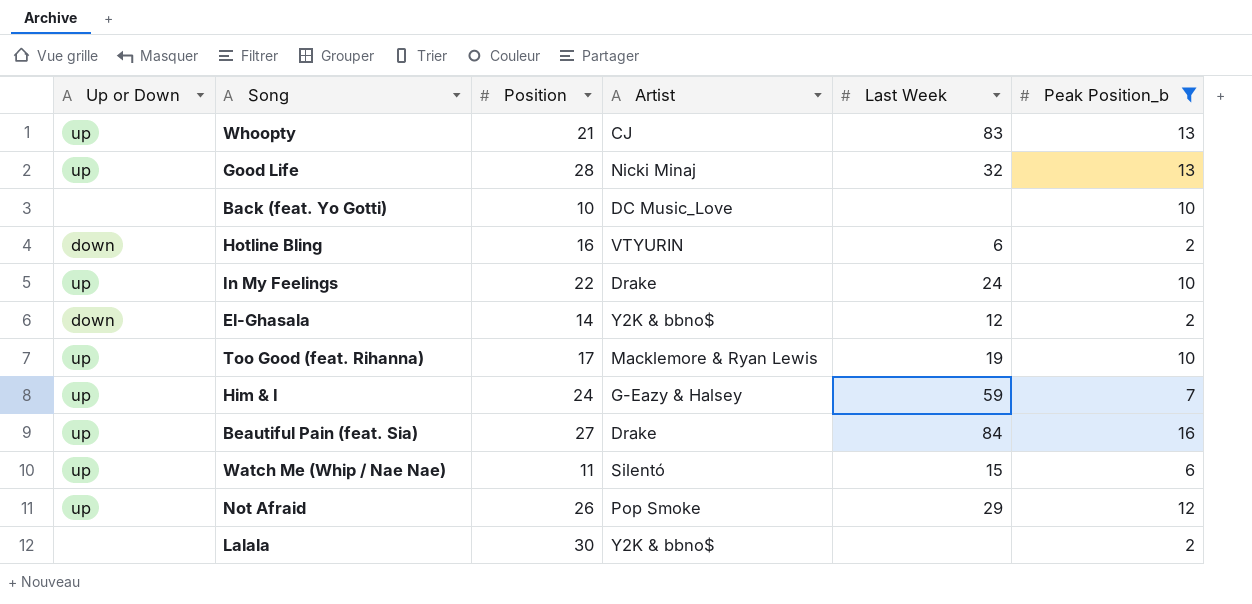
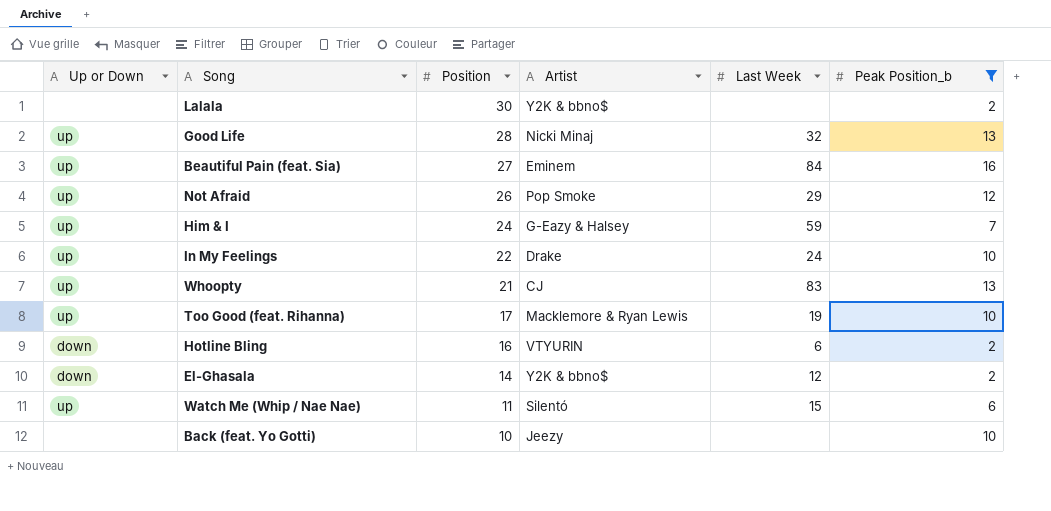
row order: none -> Position descending
Beautiful Pain (feat. Sia) | Artist: Drake -> Eminem
Back (feat. Yo Gotti) | Artist: DC Music_Love -> Jeezy

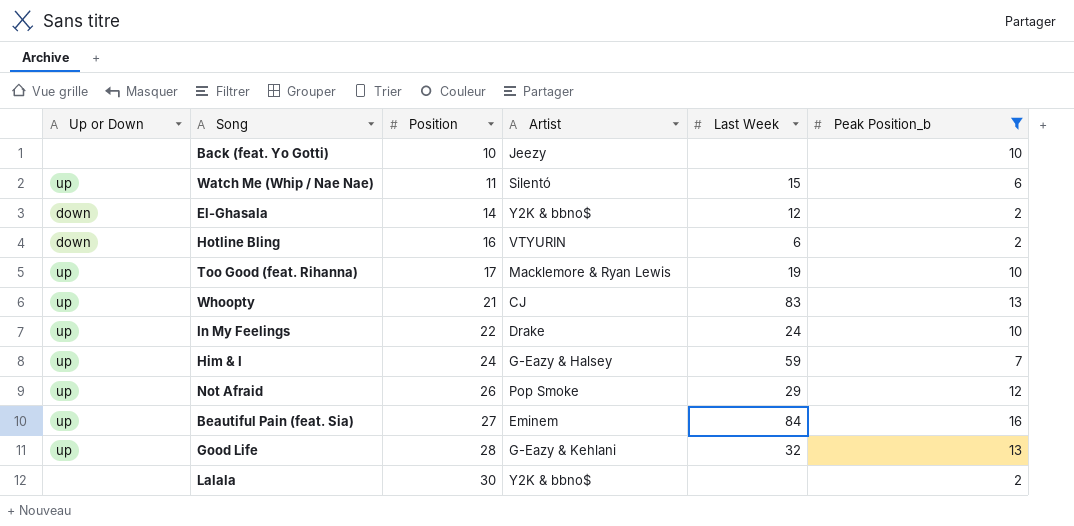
row order: Position descending -> Position ascending
Good Life | Artist: Nicki Minaj -> G-Eazy & Kehlani

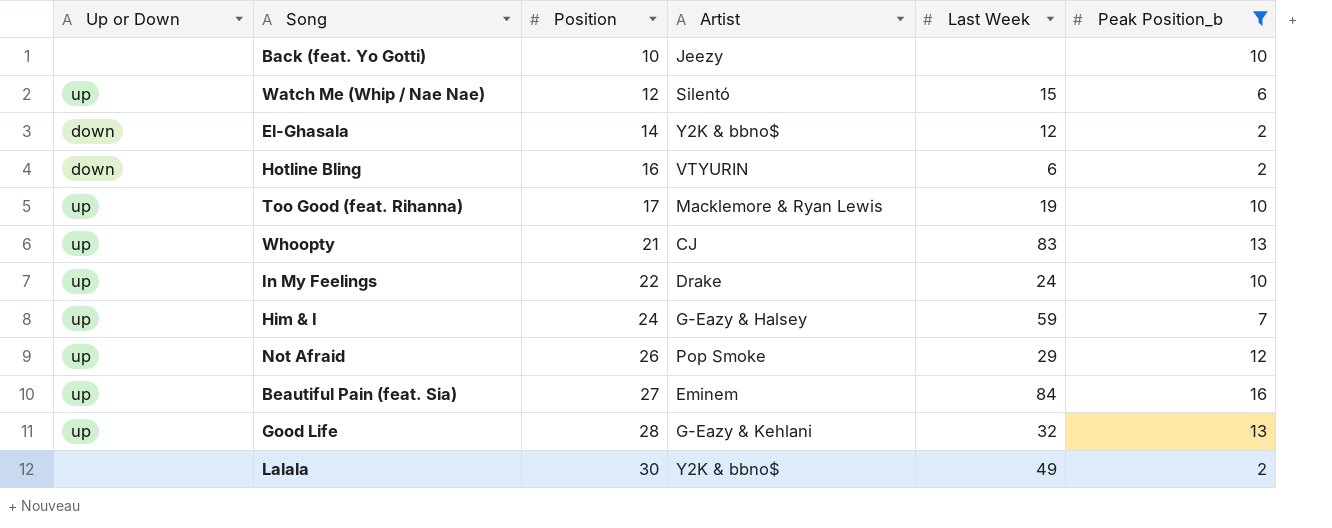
Watch Me (Whip / Nae Nae) | Position: 11 -> 12
Lalala | Last Week: none -> 49

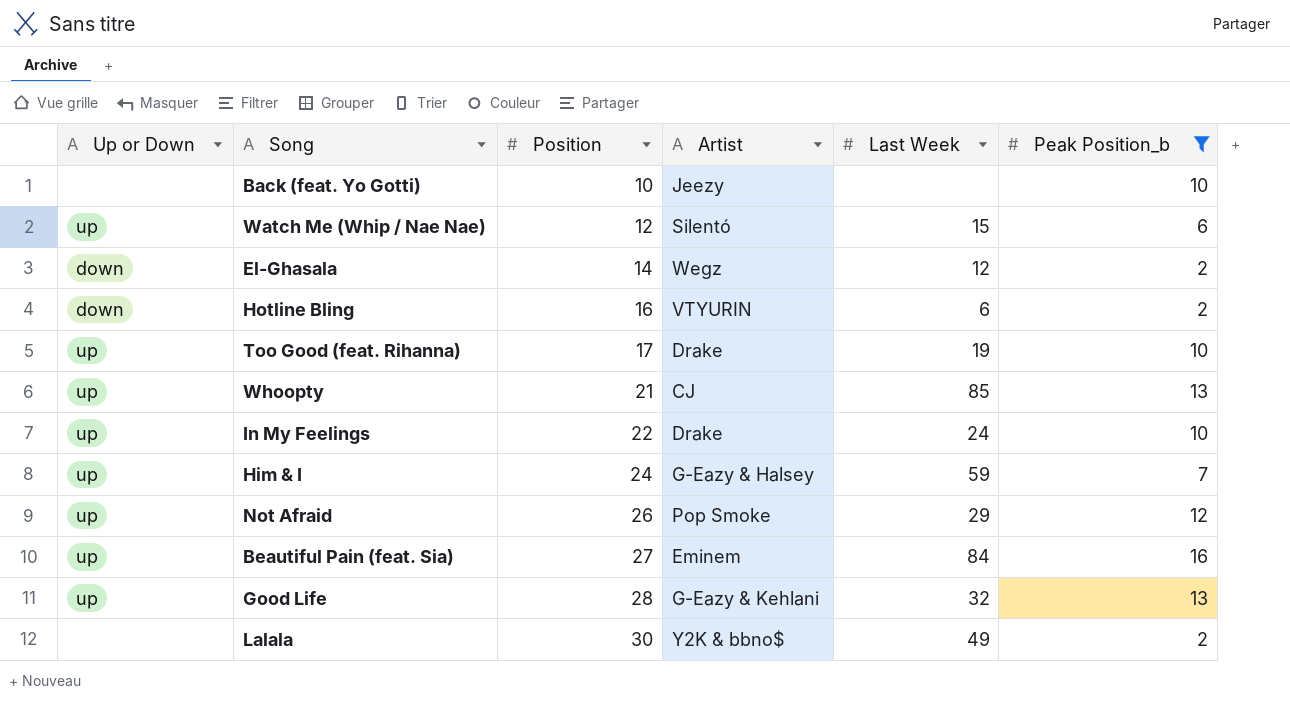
El-Ghasala | Artist: Y2K & bbno$ -> Wegz
Too Good (feat. Rihanna) | Artist: Macklemore & Ryan Lewis -> Drake
Whoopty | Last Week: 83 -> 85

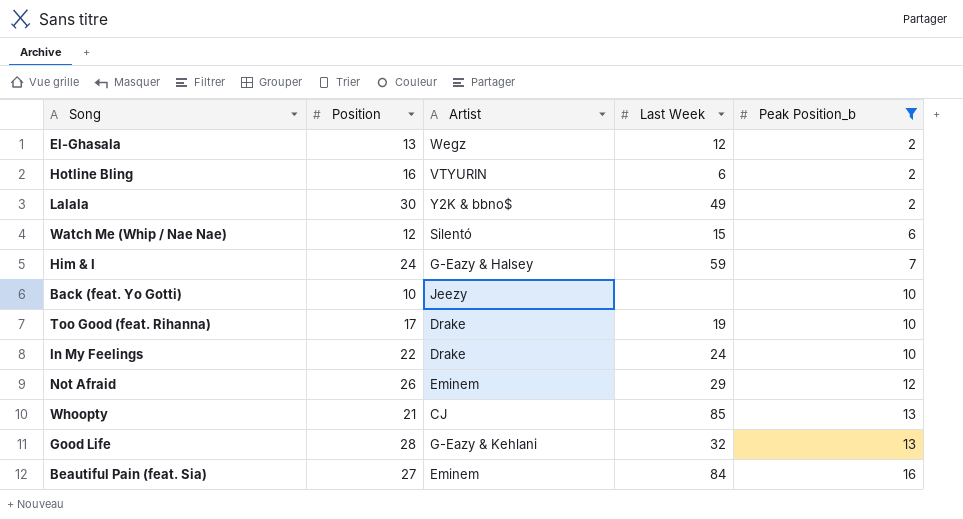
row order: Position ascending -> Peak Position_b ascending
column Up or Down | position: 1 -> none
El-Ghasala | Position: 14 -> 13
Not Afraid | Artist: Pop Smoke -> Eminem

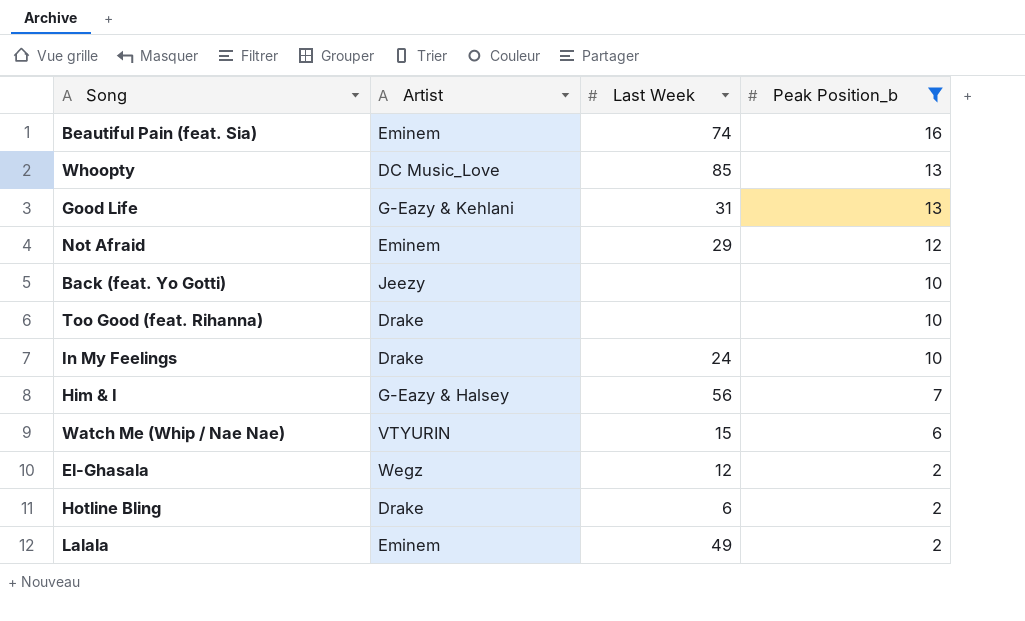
row order: Peak Position_b ascending -> Peak Position_b descending
column Position | position: 2 -> none
Beautiful Pain (feat. Sia) | Last Week: 84 -> 74
Whoopty | Artist: CJ -> DC Music_Love
Good Life | Last Week: 32 -> 31
Too Good (feat. Rihanna) | Last Week: 19 -> none
Him & I | Last Week: 59 -> 56
Watch Me (Whip / Nae Nae) | Artist: Silentó -> VTYURIN
Hotline Bling | Artist: VTYURIN -> Drake
Lalala | Artist: Y2K & bbno$ -> Eminem

